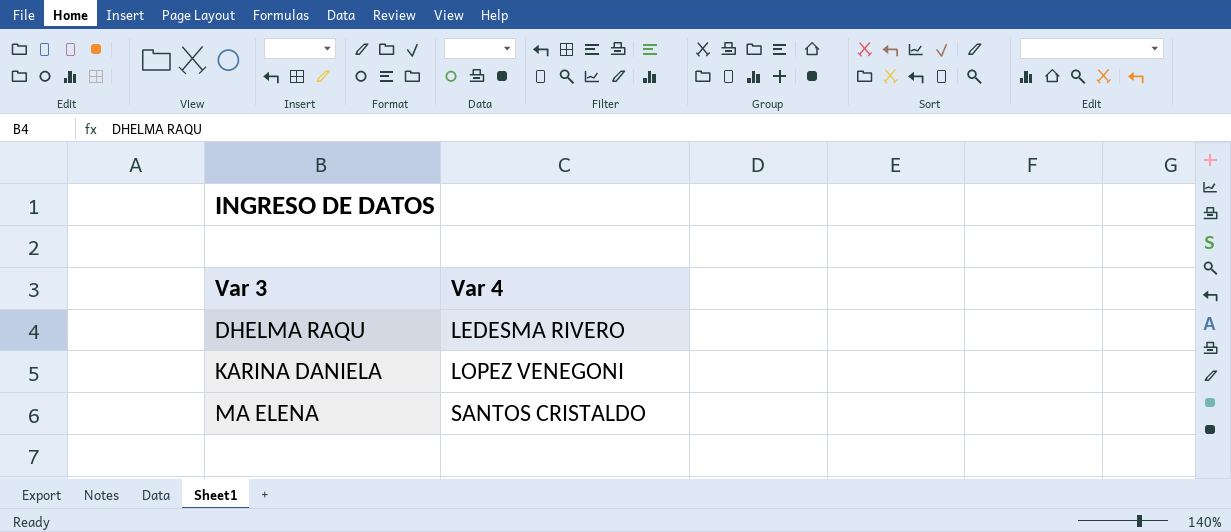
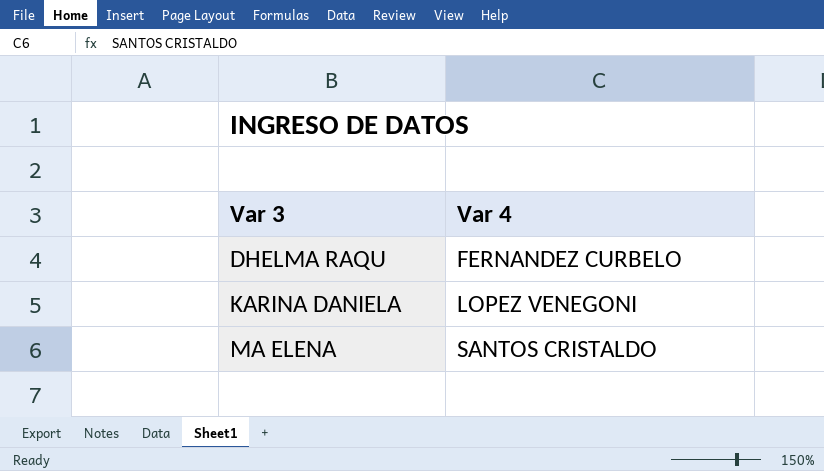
DHELMA RAQU | Var 4: LEDESMA RIVERO -> FERNANDEZ CURBELO

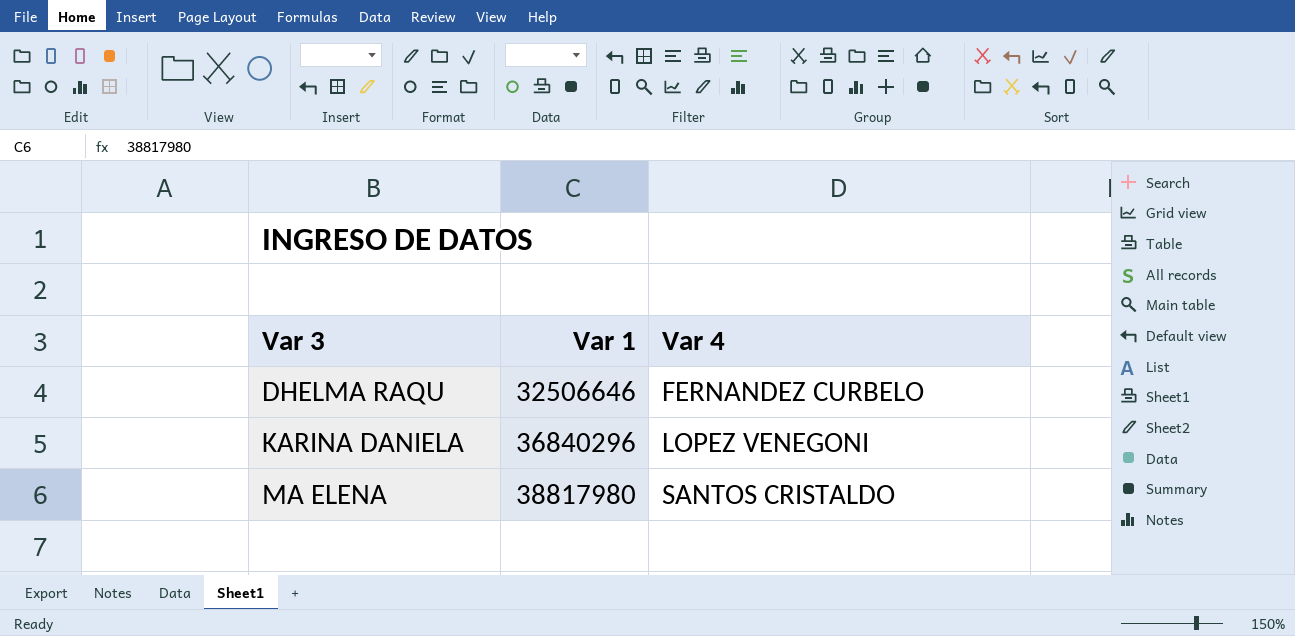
column Var 1 | position: none -> 2

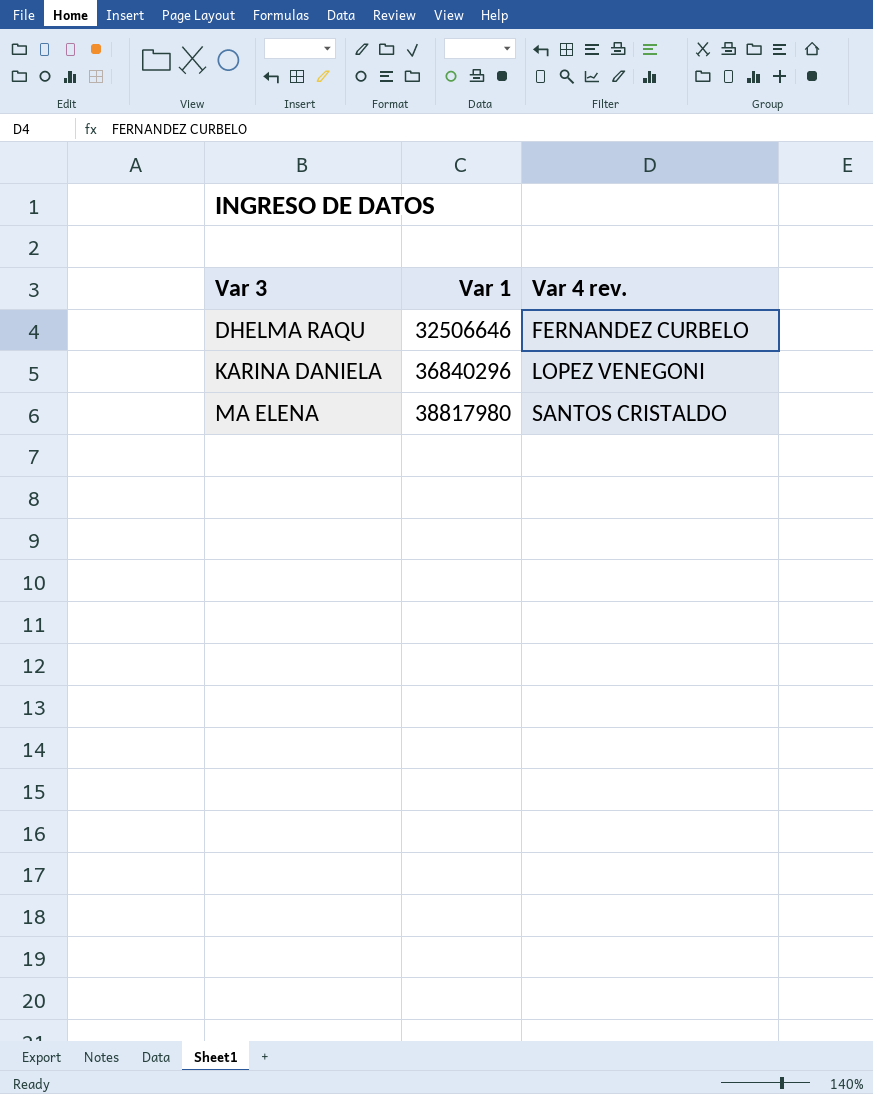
column name: Var 4 -> Var 4 rev.

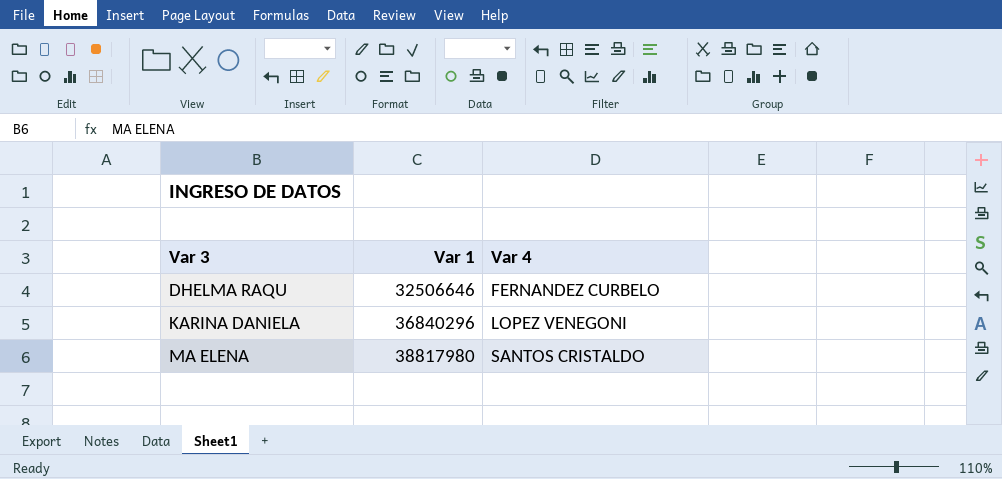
column name: Var 4 rev. -> Var 4

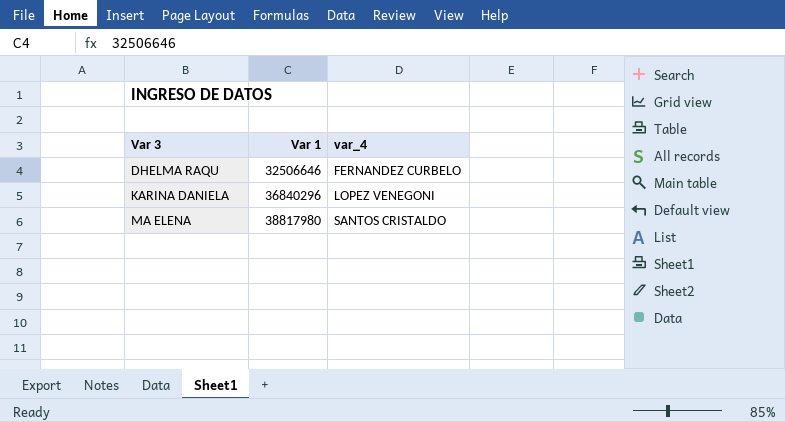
column name: Var 4 -> var_4

